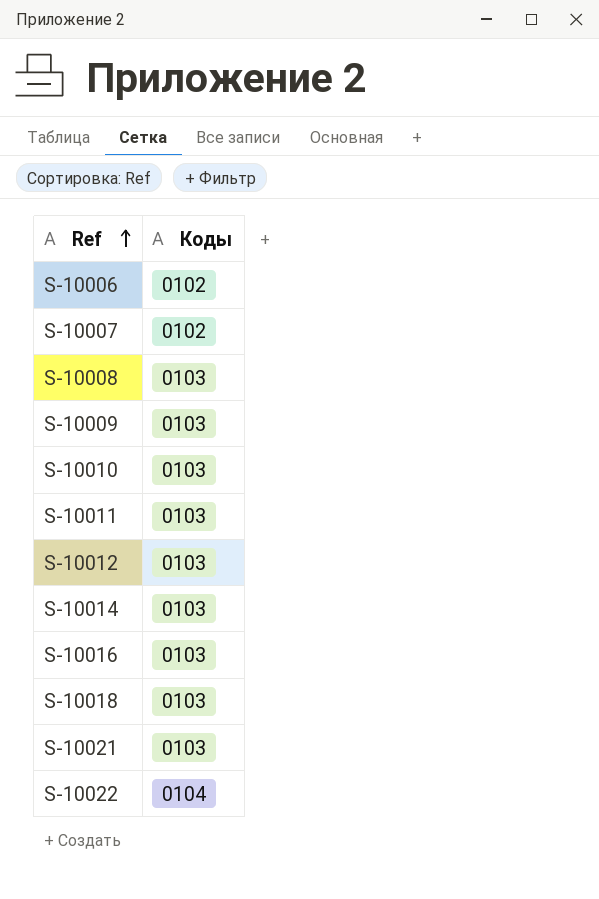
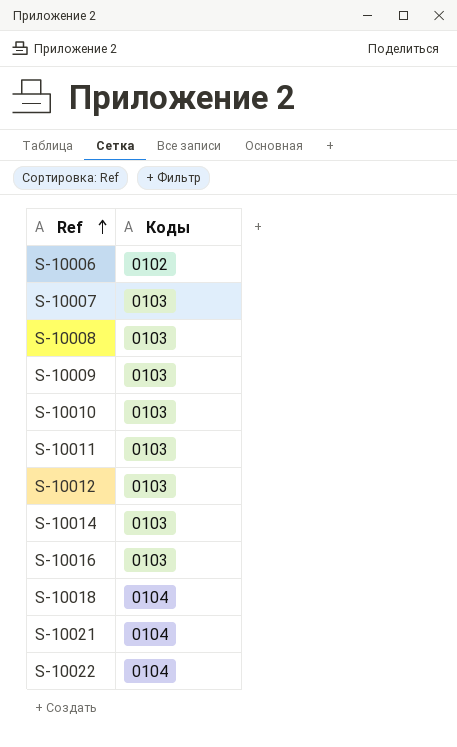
S-10007 | Коды: 0102 -> 0103
S-10018 | Коды: 0103 -> 0104
S-10021 | Коды: 0103 -> 0104

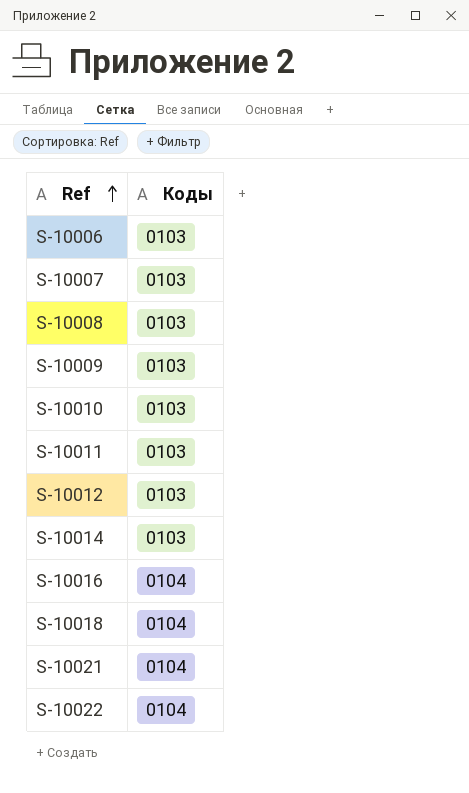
S-10006 | Коды: 0102 -> 0103
S-10016 | Коды: 0103 -> 0104

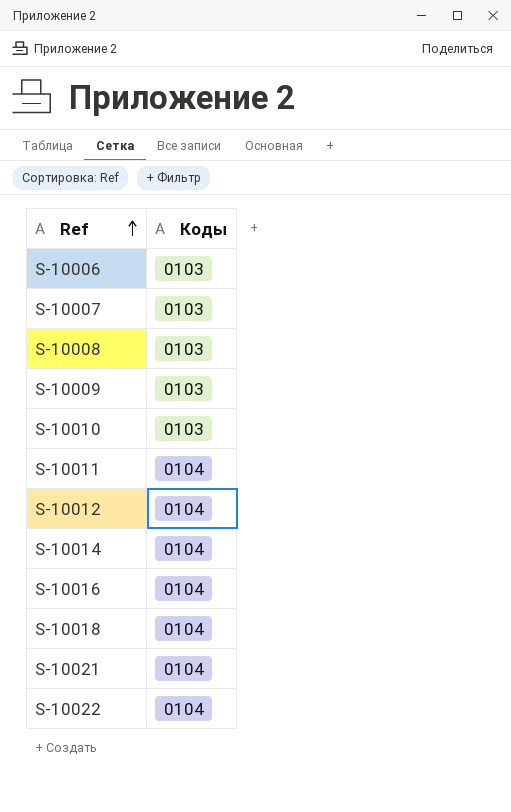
S-10011 | Коды: 0103 -> 0104
S-10012 | Коды: 0103 -> 0104
S-10014 | Коды: 0103 -> 0104

